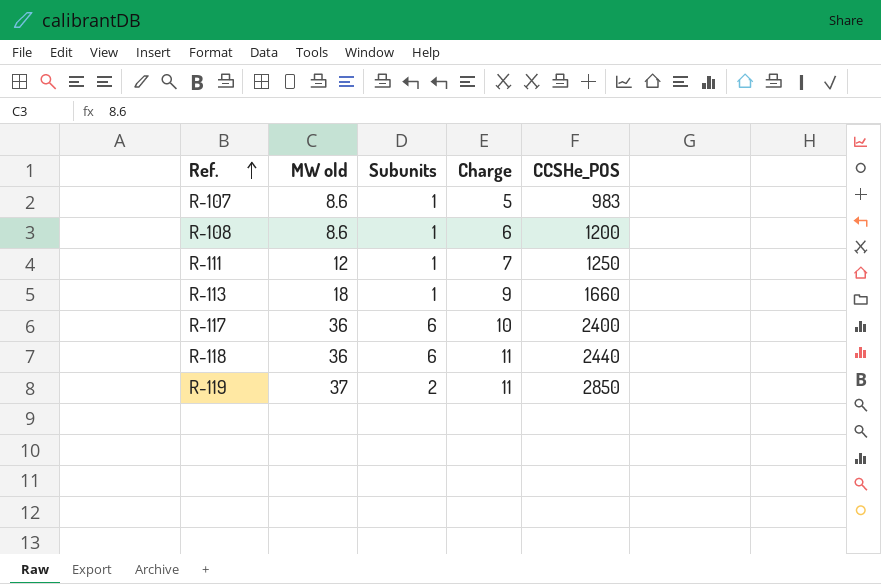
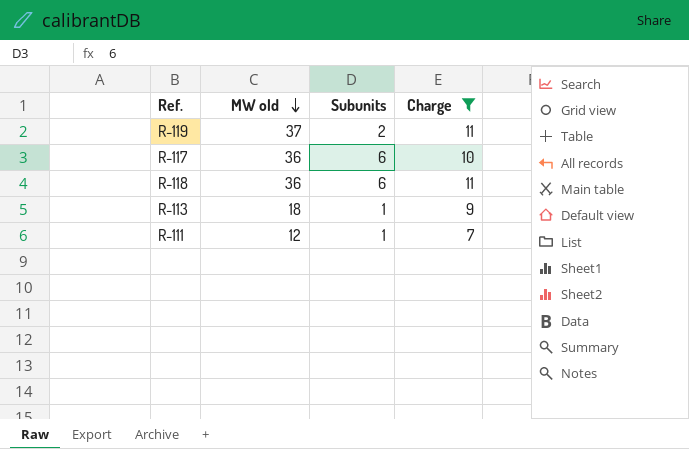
filter: none -> Charge >= 7
row order: Ref. ascending -> MW old descending
column CCSHe_POS | position: 5 -> none

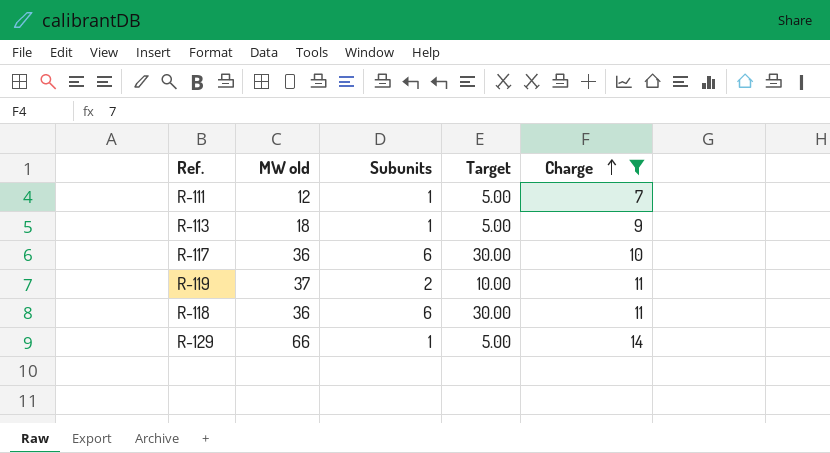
row order: MW old descending -> Charge ascending
column Target | formula: none -> [Subunits] * 5
row R-129: none -> 66 | 1 | 5.00 | 14

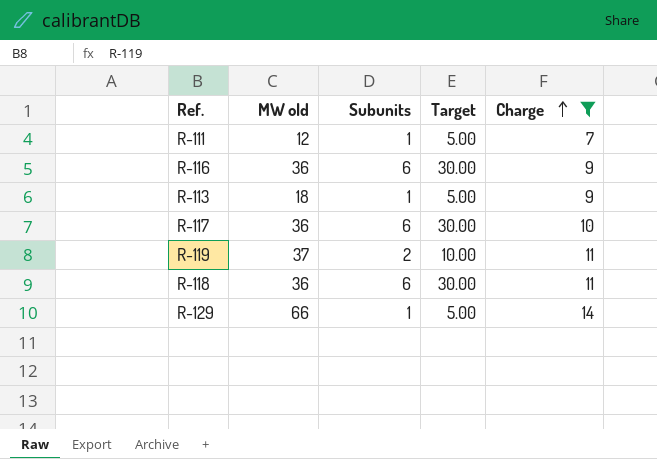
row R-116: none -> 36 | 6 | 30.00 | 9

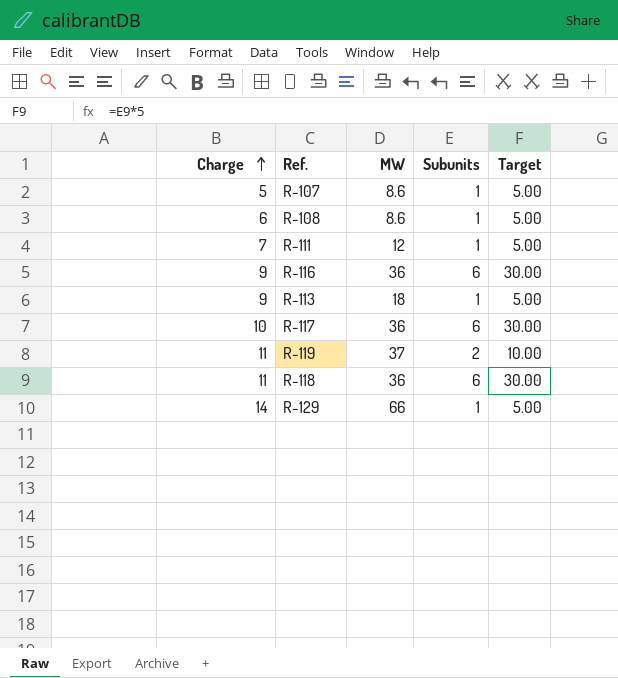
filter: Charge >= 7 -> none
column Charge | position: 5 -> 1
column name: MW old -> MW

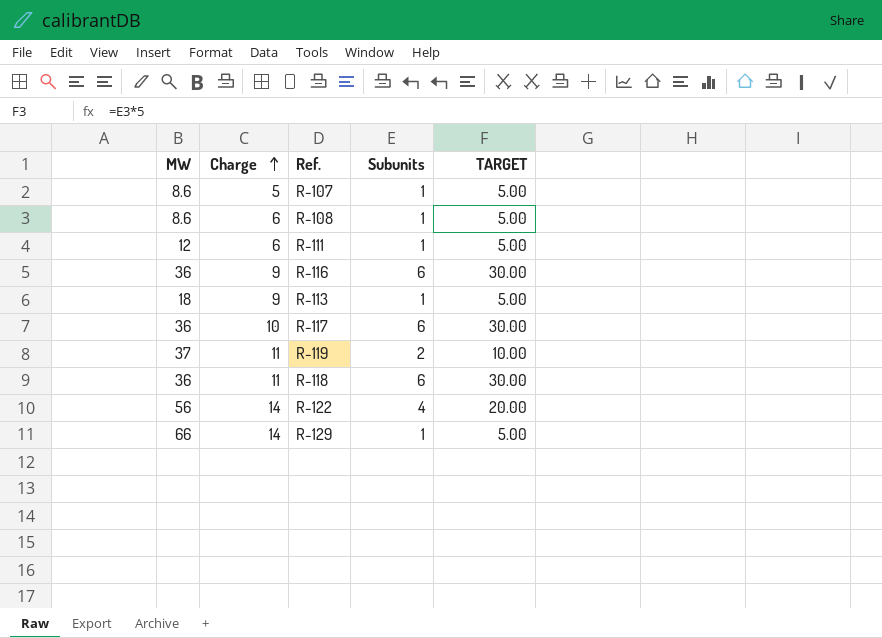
column MW | position: 3 -> 1
column name: Target -> TARGET
R-111 | Charge: 7 -> 6
row R-122: none -> 56 | 14 | 4 | 20.00

